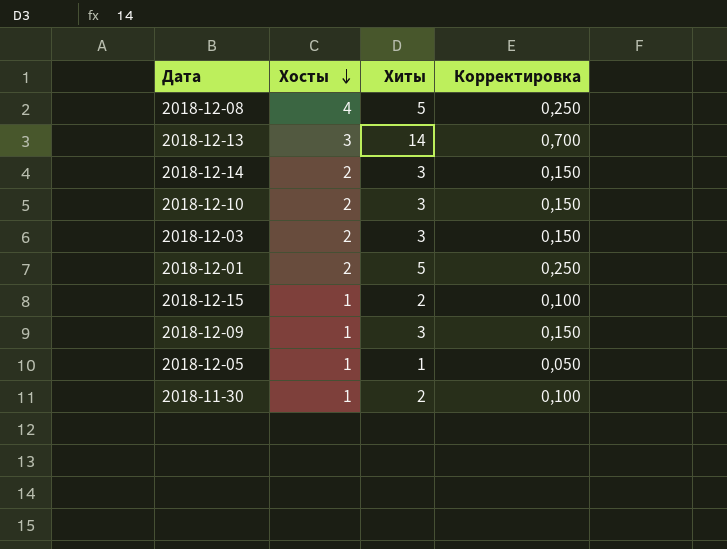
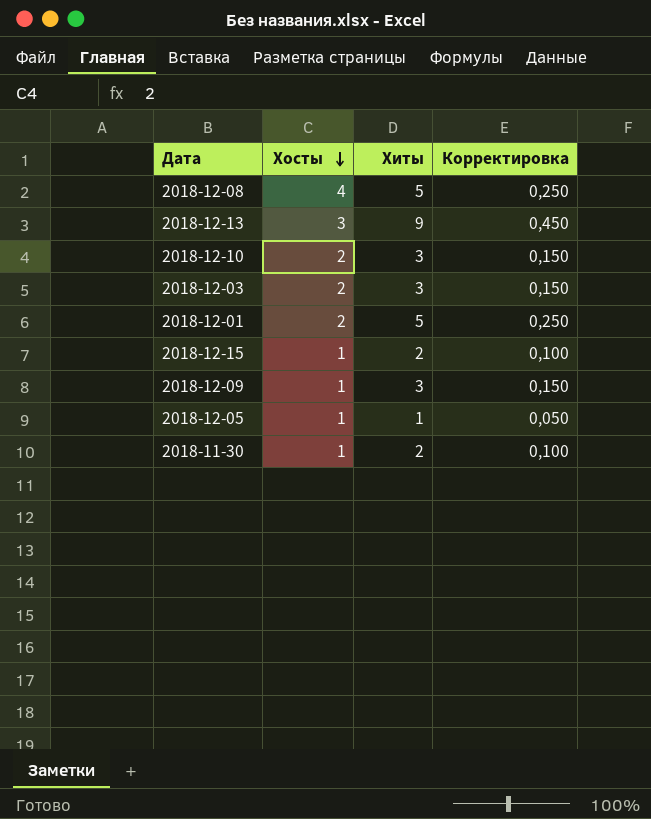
row 2018-12-14: 2 | 3 | 0,150 -> none
2018-12-13 | Хиты: 14 -> 9
2018-12-13 | Корректировка: 0,700 -> 0,450

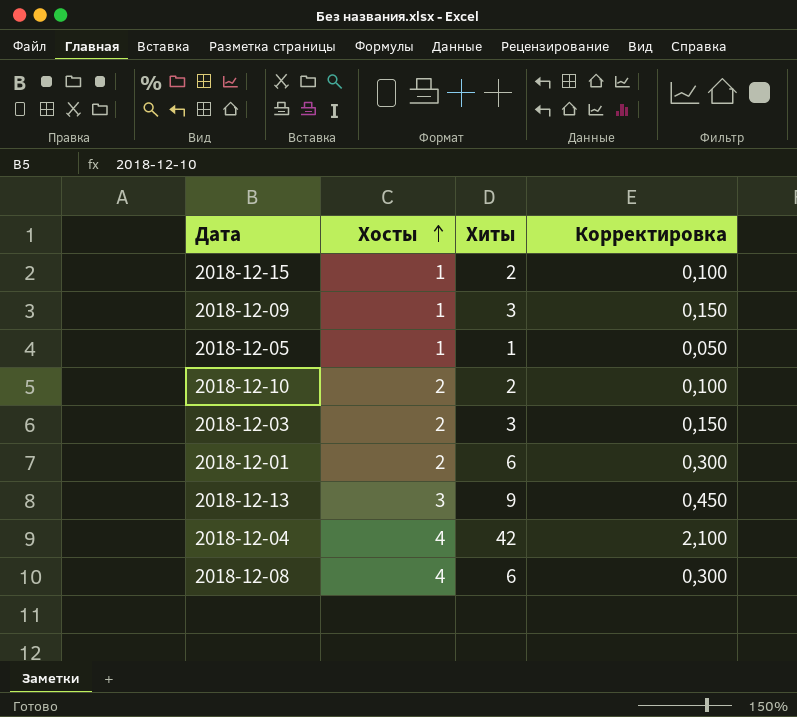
row order: Хосты descending -> Хосты ascending
row 2018-11-30: 1 | 2 | 0,100 -> none
2018-12-10 | Хиты: 3 -> 2
2018-12-10 | Корректировка: 0,150 -> 0,100
2018-12-01 | Хиты: 5 -> 6
2018-12-01 | Корректировка: 0,250 -> 0,300
row 2018-12-04: none -> 4 | 42 | 2,100
2018-12-08 | Хиты: 5 -> 6
2018-12-08 | Корректировка: 0,250 -> 0,300

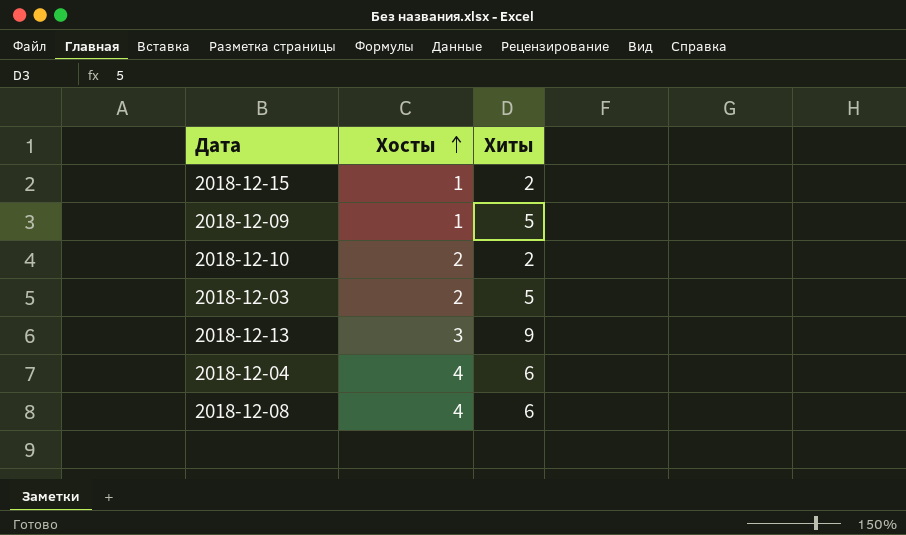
column Корректировка | formula: [Хиты] * 0,05 -> none
row 2018-12-05: 1 | 1 | 0,050 -> none
row 2018-12-01: 2 | 6 | 0,300 -> none
2018-12-09 | Хиты: 3 -> 5
2018-12-03 | Хиты: 3 -> 5
2018-12-04 | Хиты: 42 -> 6

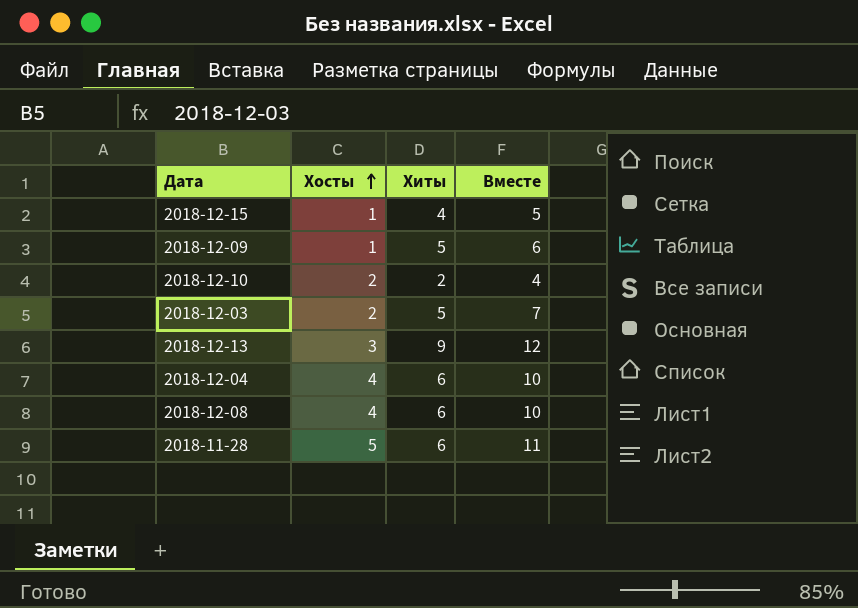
column Вместе | formula: none -> [Хосты] + [Хиты]
2018-12-15 | Хиты: 2 -> 4
row 2018-11-28: none -> 5 | 6 | 11

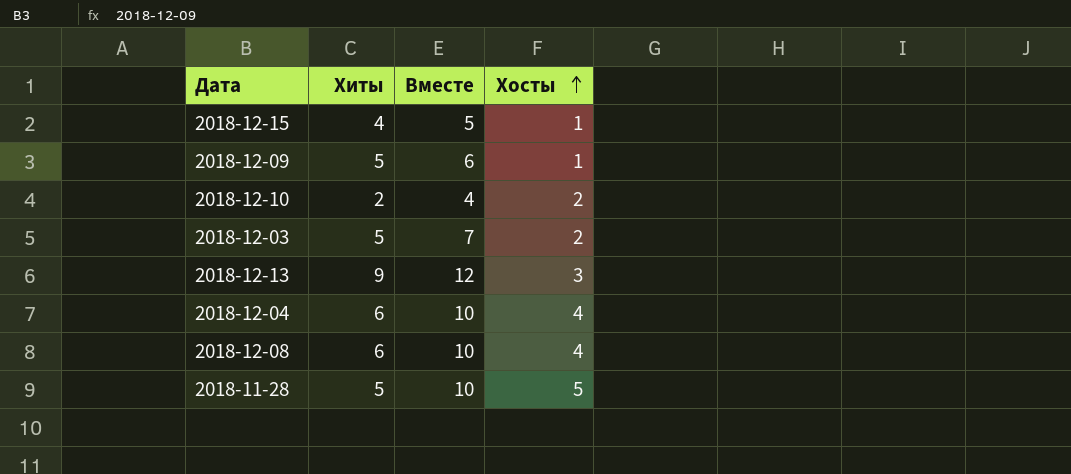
column Хосты | position: 2 -> 4
2018-11-28 | Хиты: 6 -> 5
2018-11-28 | Вместе: 11 -> 10

